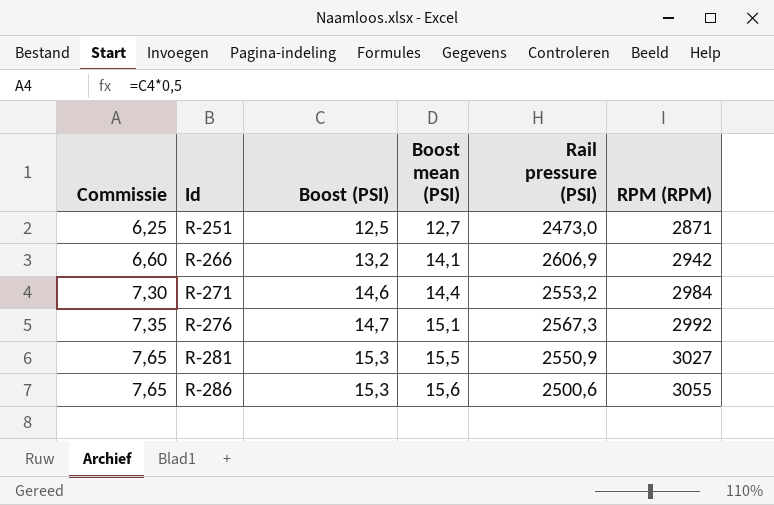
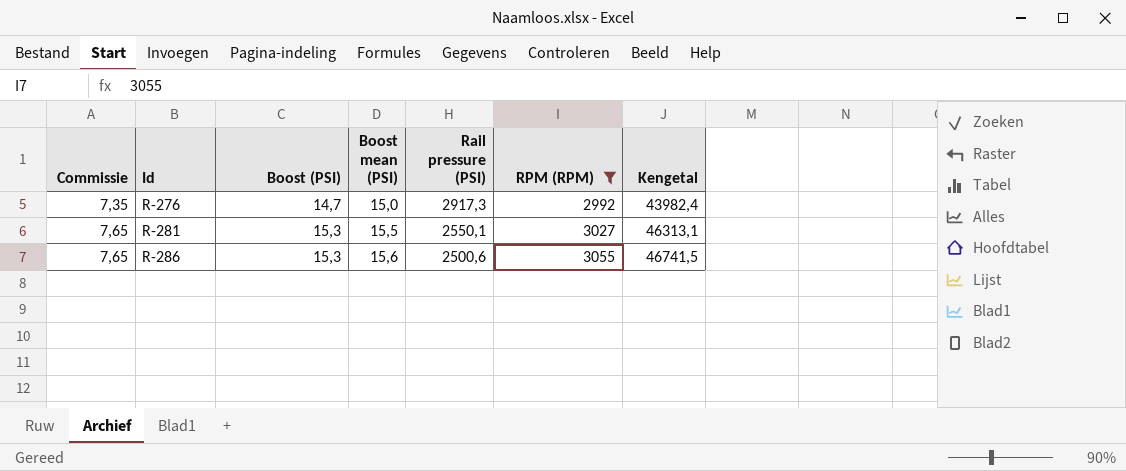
filter: none -> RPM (RPM) >= 2992
column Kengetal | formula: none -> [Boost (PSI)] * [RPM (RPM)]
R-276 | Boost mean (PSI): 15,1 -> 15,0
R-276 | Rail pressure (PSI): 2567,3 -> 2917,3
R-281 | Rail pressure (PSI): 2550,9 -> 2550,1

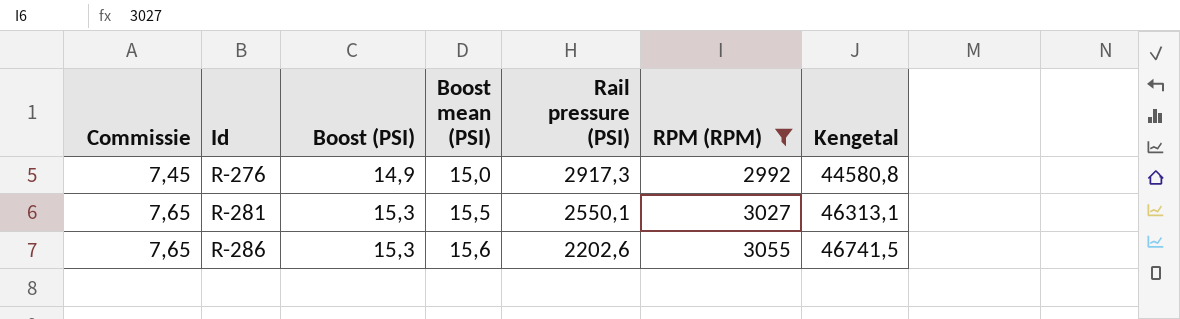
R-276 | Commissie: 7,35 -> 7,45
R-276 | Boost (PSI): 14,7 -> 14,9
R-276 | Kengetal: 43982,4 -> 44580,8
R-286 | Rail pressure (PSI): 2500,6 -> 2202,6

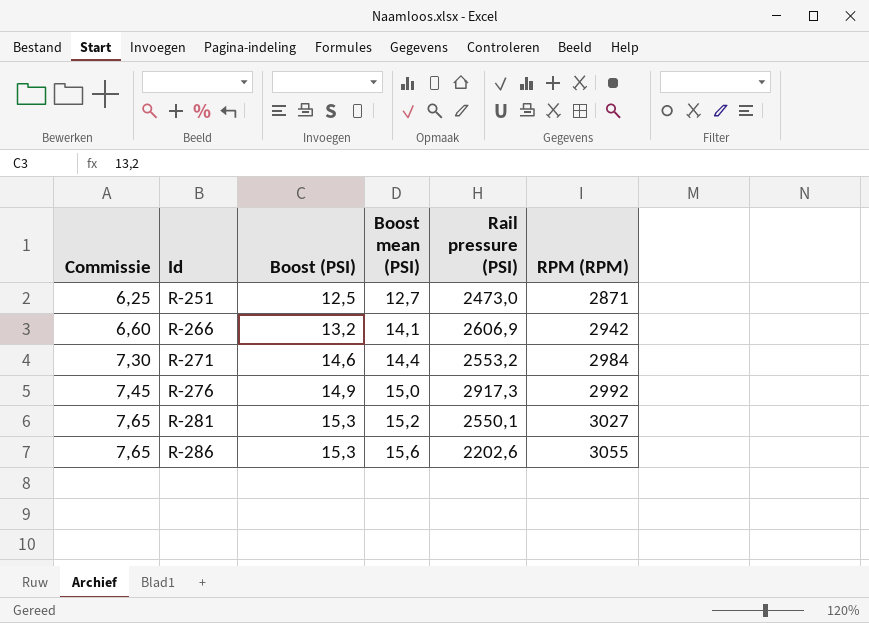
filter: RPM (RPM) >= 2992 -> none
column Kengetal | formula: [Boost (PSI)] * [RPM (RPM)] -> none
R-281 | Boost mean (PSI): 15,5 -> 15,2

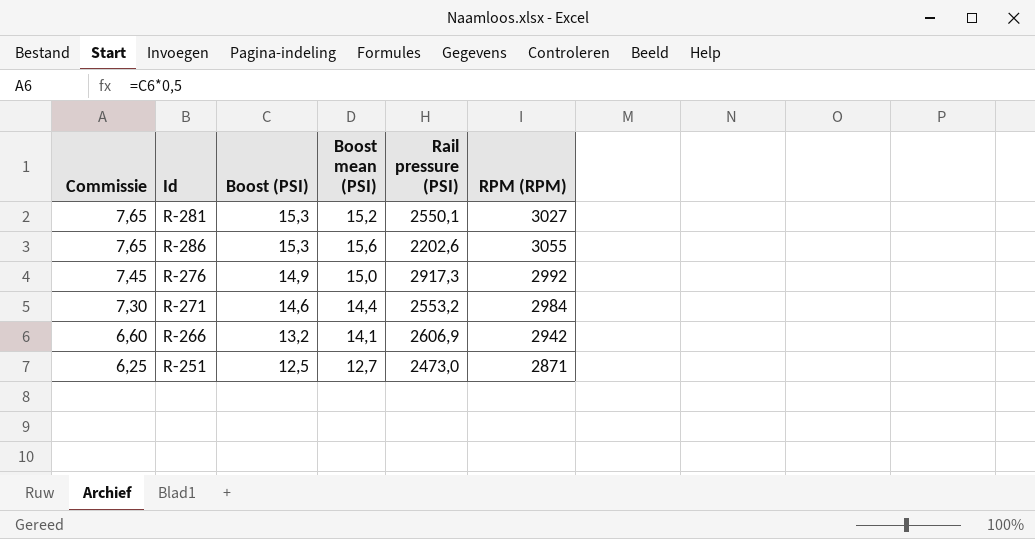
row order: Commissie ascending -> Commissie descending

